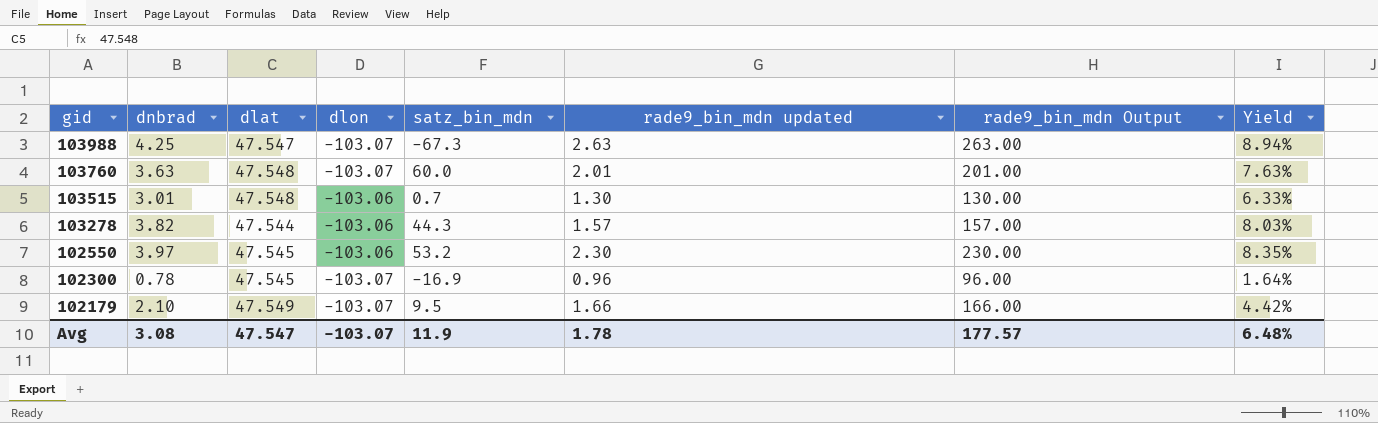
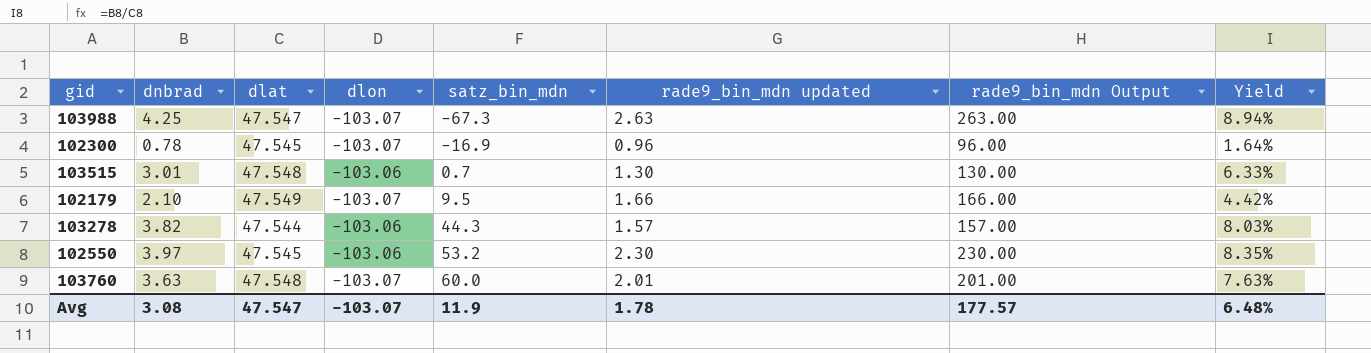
row order: gid descending -> satz_bin_mdn ascending

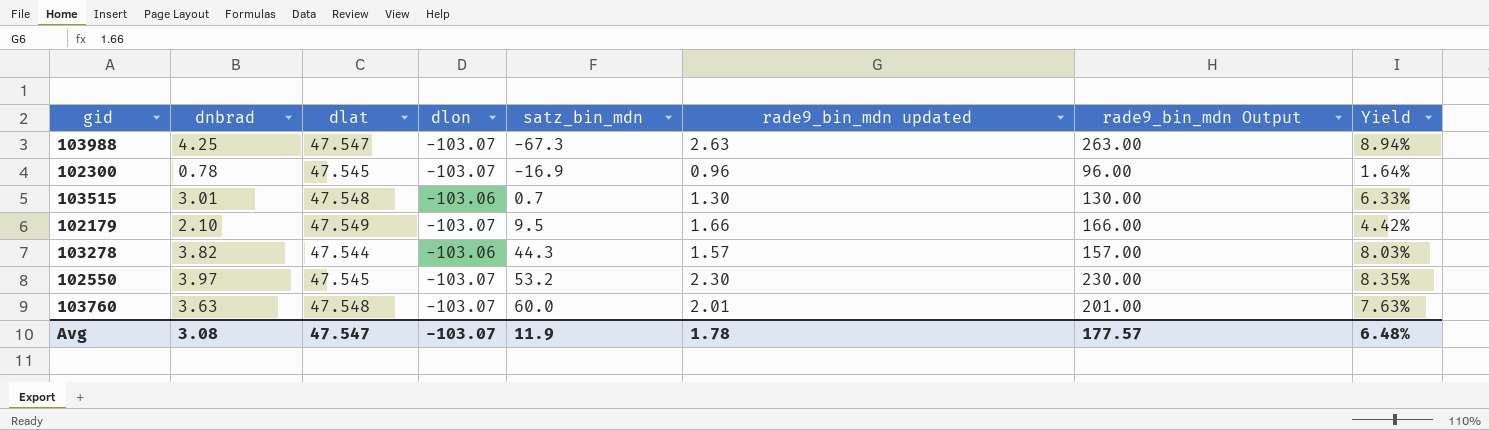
102550 | dlon: -103.06 -> -103.07

